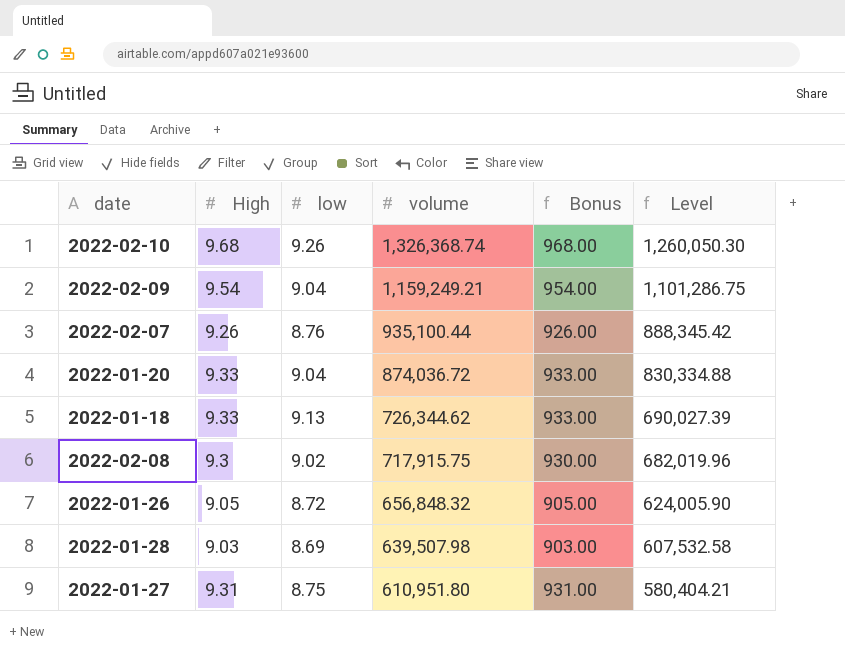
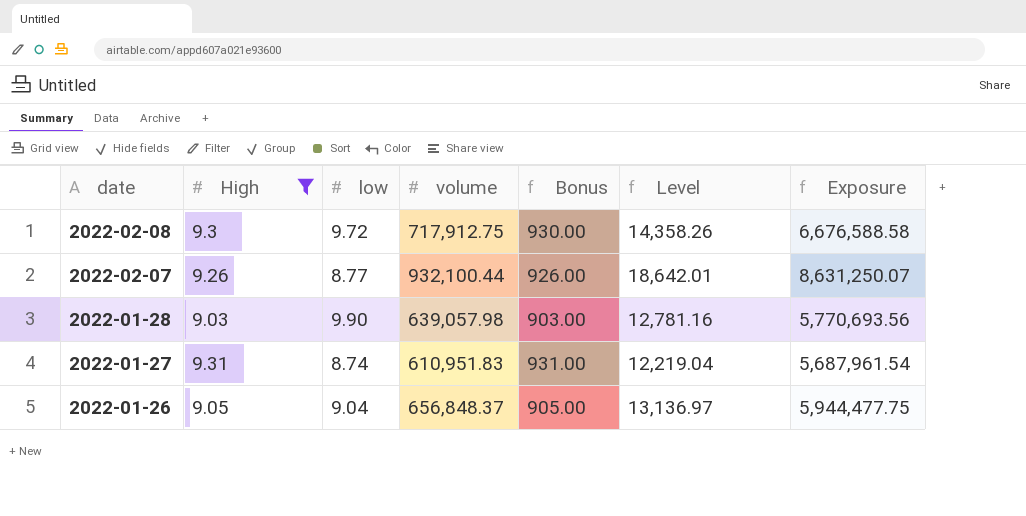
filter: none -> High <= 9.31
row order: volume descending -> date descending
column Level | formula: [volume] * 0.95 -> [volume] * 0.02
column Exposure | formula: none -> [High] * [volume]
2022-02-08 | low: 9.02 -> 9.72
2022-02-08 | volume: 717,915.75 -> 717,912.75
2022-02-07 | low: 8.76 -> 8.77
2022-02-07 | volume: 935,100.44 -> 932,100.44
2022-01-28 | low: 8.69 -> 9.90
2022-01-28 | volume: 639,507.98 -> 639,057.98
2022-01-27 | low: 8.75 -> 8.74
2022-01-27 | volume: 610,951.80 -> 610,951.83
2022-01-26 | low: 8.72 -> 9.04
2022-01-26 | volume: 656,848.32 -> 656,848.37

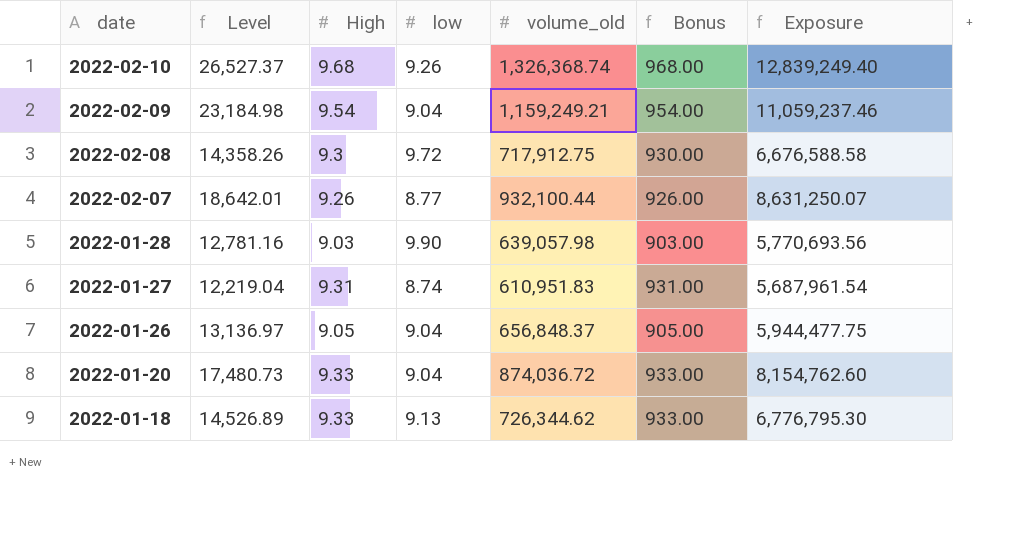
filter: High <= 9.31 -> none
column Level | position: 6 -> 2
column name: volume -> volume_old

